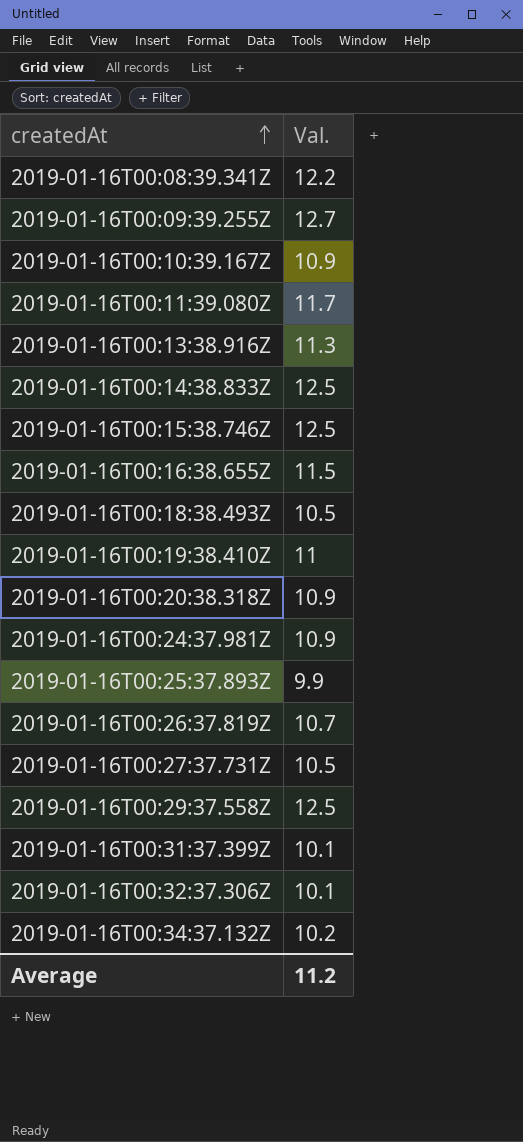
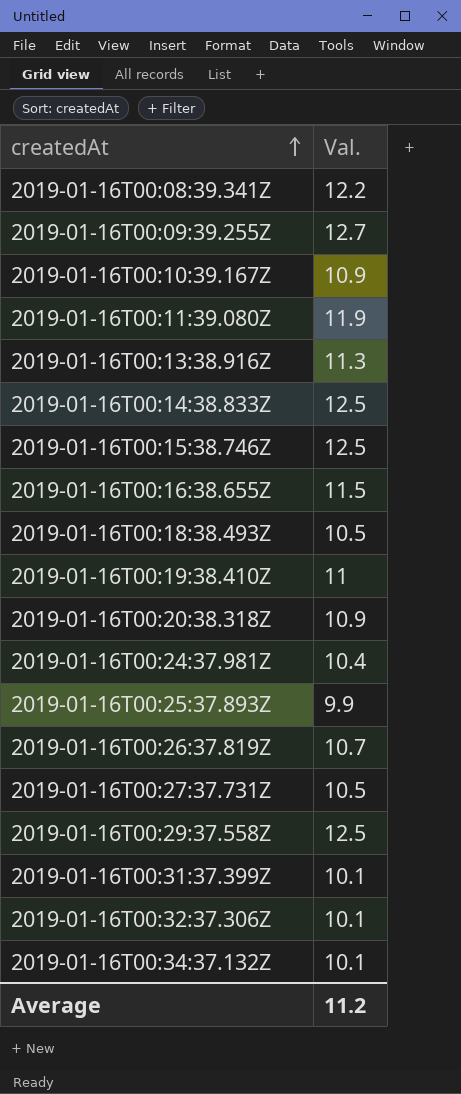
2019-01-16T00:11:39.080Z | Val.: 11.7 -> 11.9
2019-01-16T00:24:37.981Z | Val.: 10.9 -> 10.4
2019-01-16T00:34:37.132Z | Val.: 10.2 -> 10.1

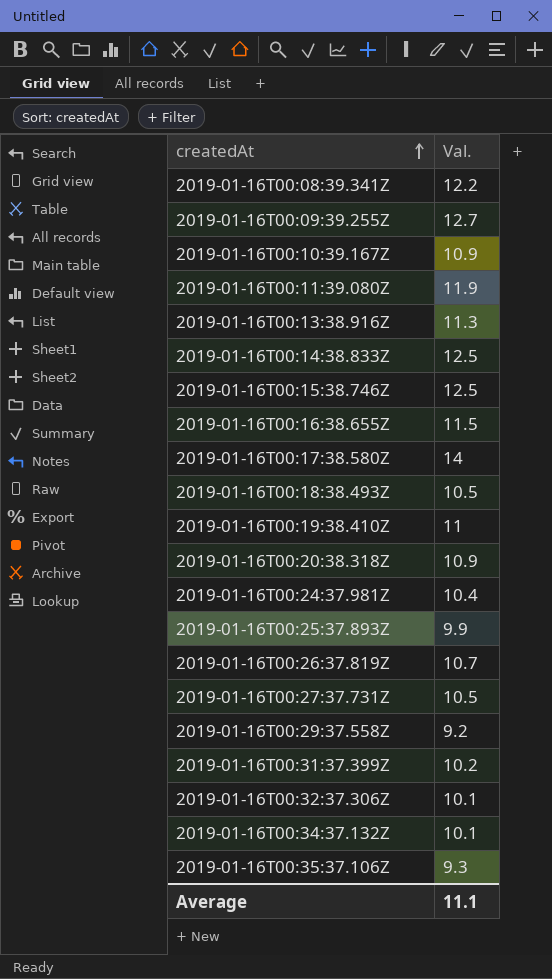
row 2019-01-16T00:17:38.580Z: none -> 14
2019-01-16T00:29:37.558Z | Val.: 12.5 -> 9.2
2019-01-16T00:31:37.399Z | Val.: 10.1 -> 10.2
row 2019-01-16T00:35:37.106Z: none -> 9.3
Average | Val.: 11.2 -> 11.1

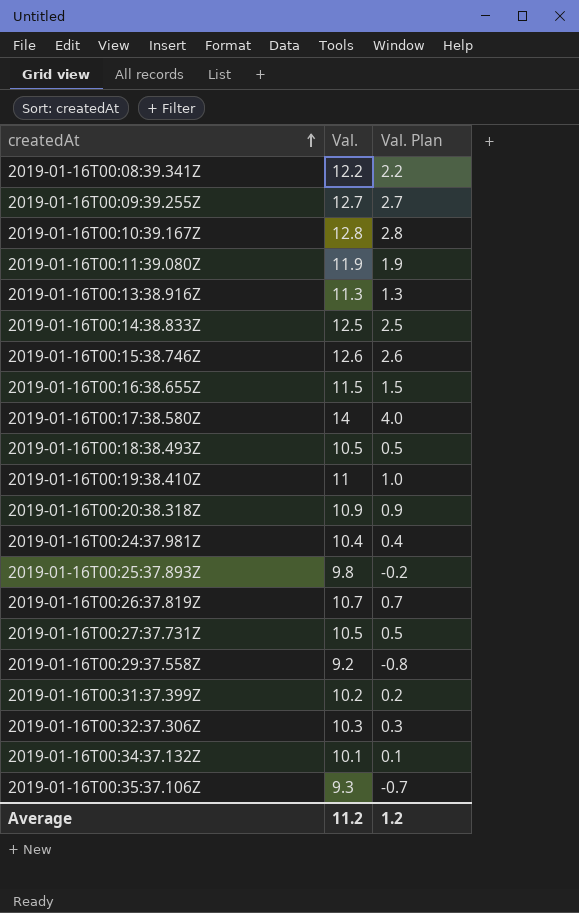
column Val. Plan | formula: none -> [Val.] - 10
2019-01-16T00:10:39.167Z | Val.: 10.9 -> 12.8
2019-01-16T00:15:38.746Z | Val.: 12.5 -> 12.6
2019-01-16T00:25:37.893Z | Val.: 9.9 -> 9.8
2019-01-16T00:32:37.306Z | Val.: 10.1 -> 10.3
Average | Val.: 11.1 -> 11.2

